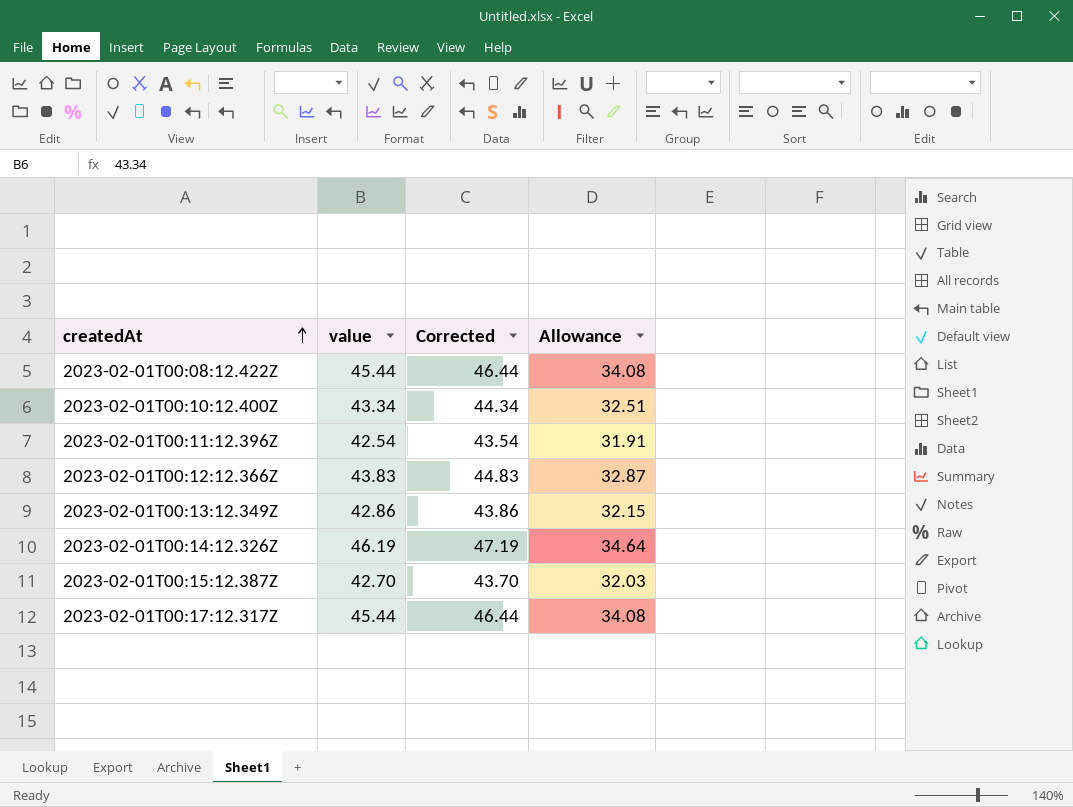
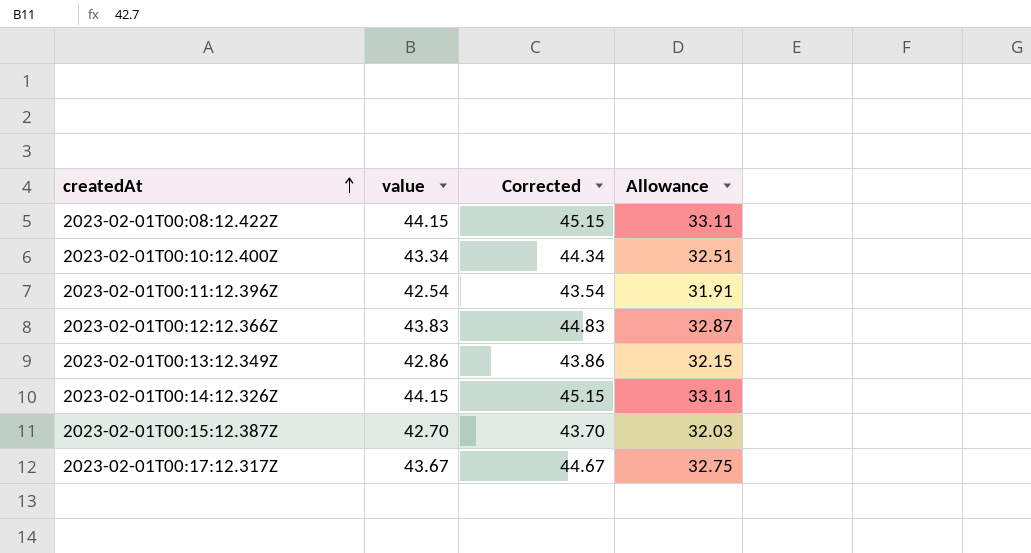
2023-02-01T00:08:12.422Z | value: 45.44 -> 44.15
2023-02-01T00:08:12.422Z | Corrected: 46.44 -> 45.15
2023-02-01T00:08:12.422Z | Allowance: 34.08 -> 33.11
2023-02-01T00:14:12.326Z | value: 46.19 -> 44.15
2023-02-01T00:14:12.326Z | Corrected: 47.19 -> 45.15
2023-02-01T00:14:12.326Z | Allowance: 34.64 -> 33.11
2023-02-01T00:17:12.317Z | value: 45.44 -> 43.67
2023-02-01T00:17:12.317Z | Corrected: 46.44 -> 44.67
2023-02-01T00:17:12.317Z | Allowance: 34.08 -> 32.75

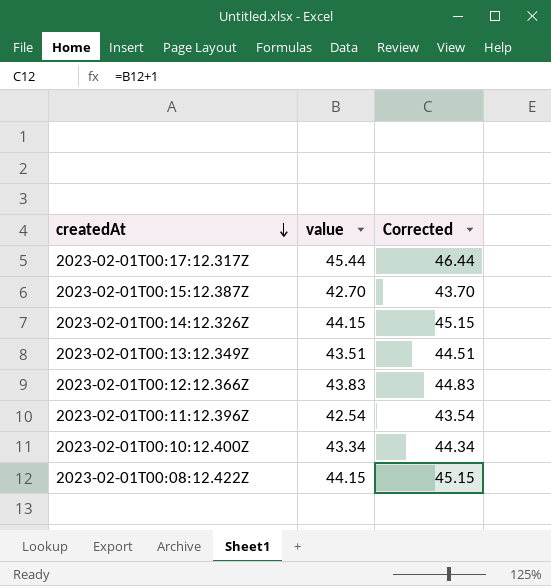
row order: createdAt ascending -> createdAt descending
column Allowance | formula: [value] * 0.75 -> none
2023-02-01T00:17:12.317Z | value: 43.67 -> 45.44
2023-02-01T00:17:12.317Z | Corrected: 44.67 -> 46.44
2023-02-01T00:13:12.349Z | value: 42.86 -> 43.51
2023-02-01T00:13:12.349Z | Corrected: 43.86 -> 44.51

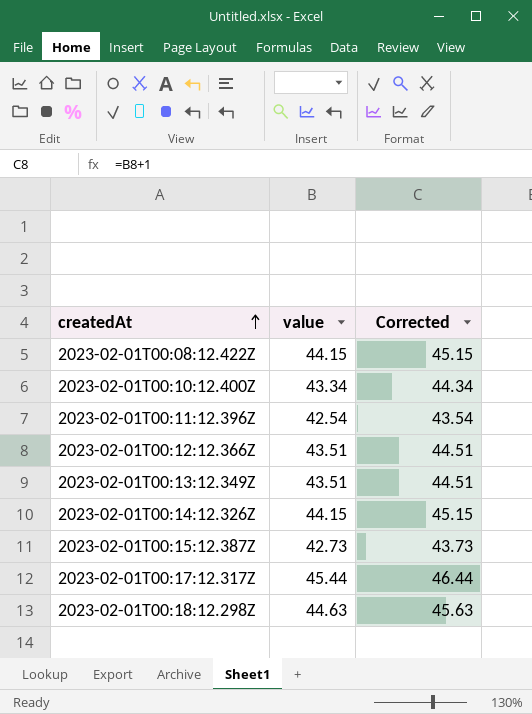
row order: createdAt descending -> createdAt ascending
2023-02-01T00:12:12.366Z | value: 43.83 -> 43.51
2023-02-01T00:12:12.366Z | Corrected: 44.83 -> 44.51
2023-02-01T00:15:12.387Z | value: 42.70 -> 42.73
2023-02-01T00:15:12.387Z | Corrected: 43.70 -> 43.73
row 2023-02-01T00:18:12.298Z: none -> 44.63 | 45.63

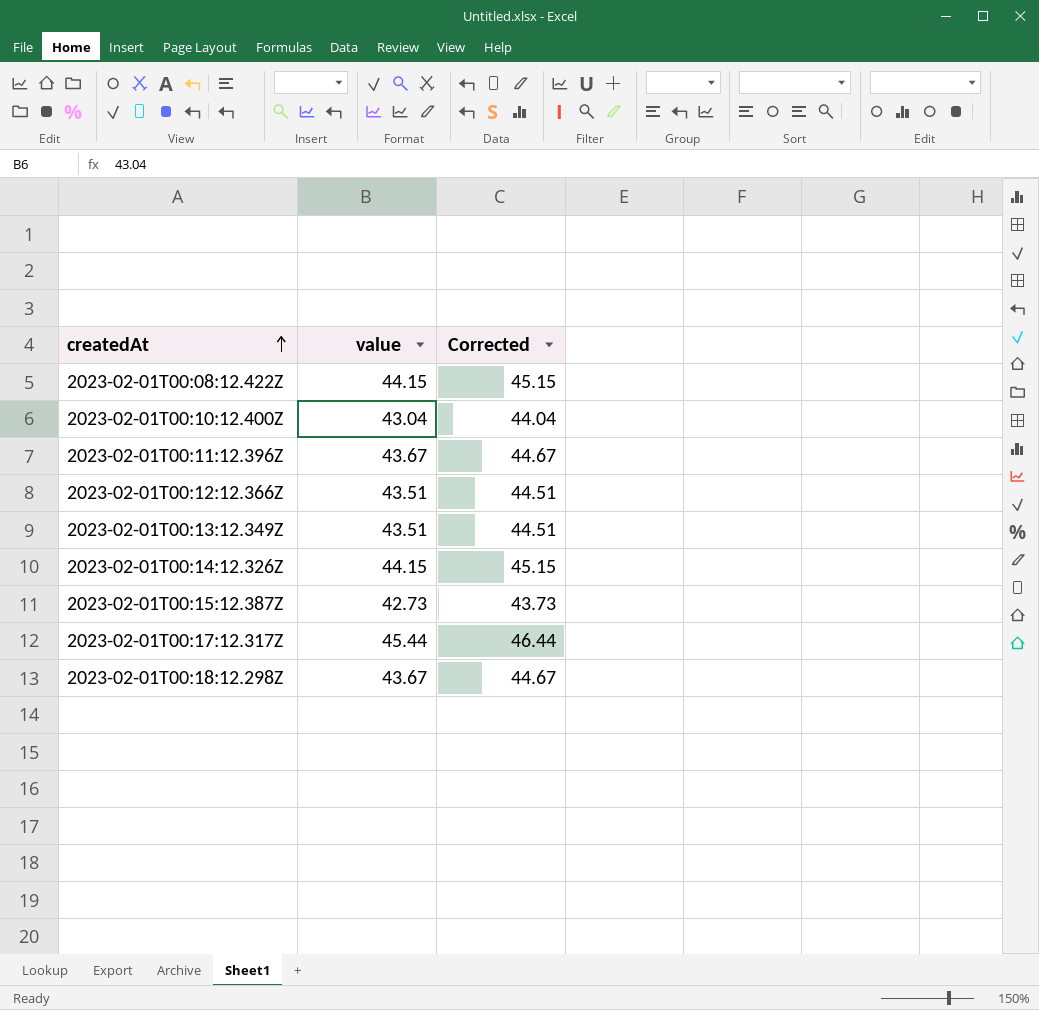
2023-02-01T00:10:12.400Z | value: 43.34 -> 43.04
2023-02-01T00:10:12.400Z | Corrected: 44.34 -> 44.04
2023-02-01T00:11:12.396Z | value: 42.54 -> 43.67
2023-02-01T00:11:12.396Z | Corrected: 43.54 -> 44.67
2023-02-01T00:18:12.298Z | value: 44.63 -> 43.67
2023-02-01T00:18:12.298Z | Corrected: 45.63 -> 44.67

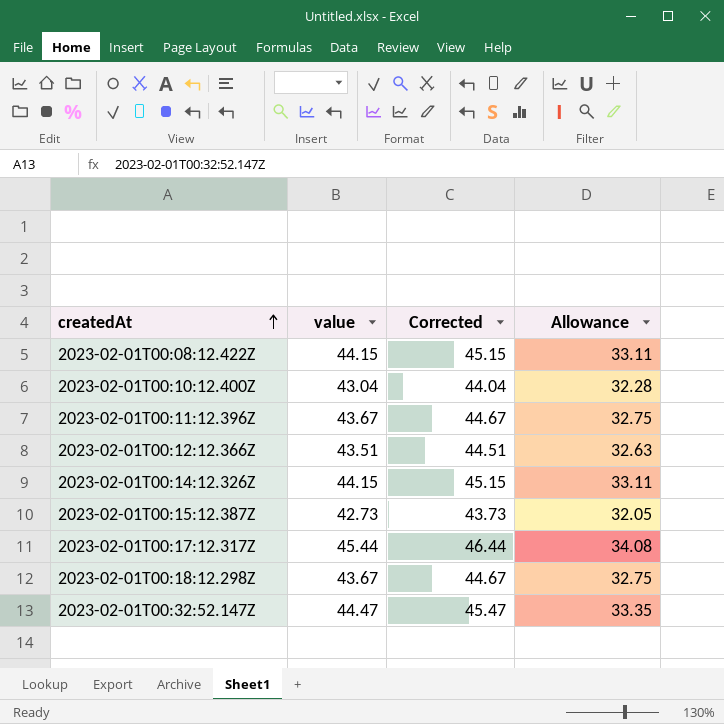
column Allowance | formula: none -> [value] * 0.75
row 2023-02-01T00:13:12.349Z: 43.51 | 44.51 -> none
row 2023-02-01T00:32:52.147Z: none -> 44.47 | 45.47 | 33.35

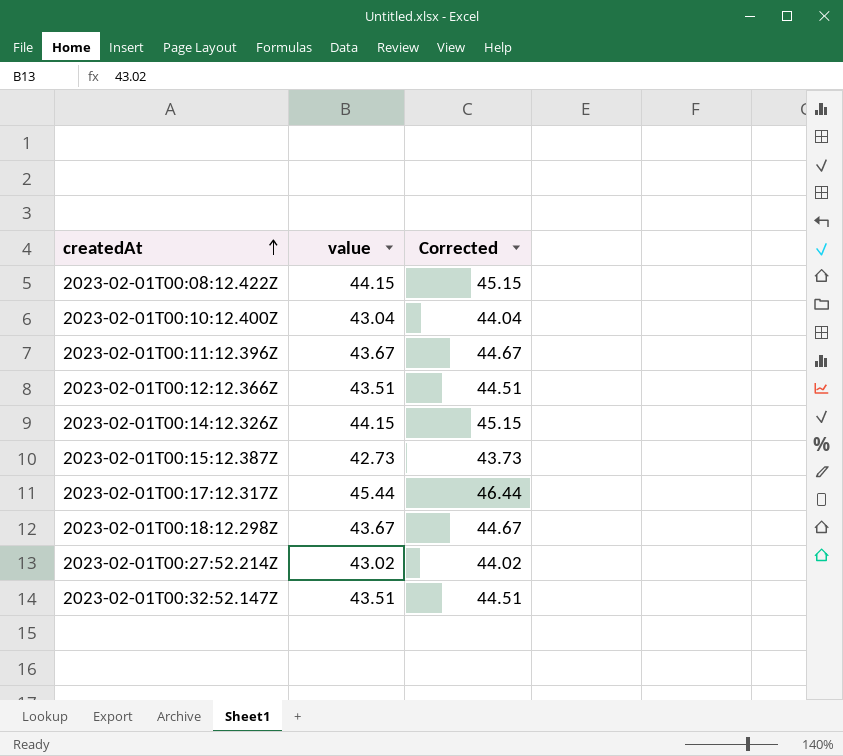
column Allowance | formula: [value] * 0.75 -> none
row 2023-02-01T00:27:52.214Z: none -> 43.02 | 44.02
2023-02-01T00:32:52.147Z | value: 44.47 -> 43.51
2023-02-01T00:32:52.147Z | Corrected: 45.47 -> 44.51

